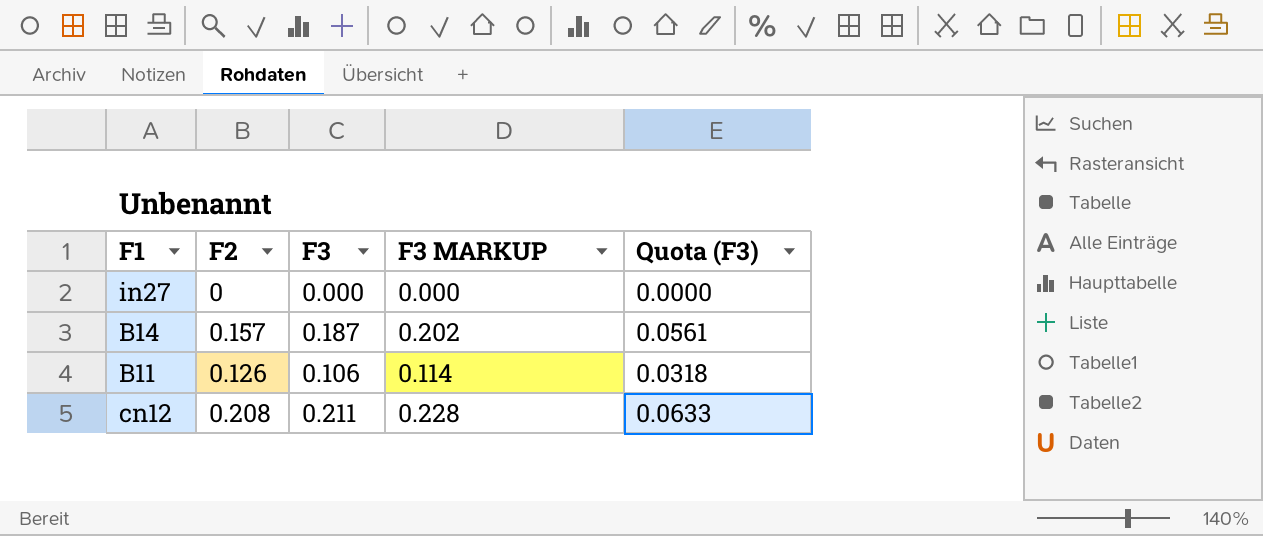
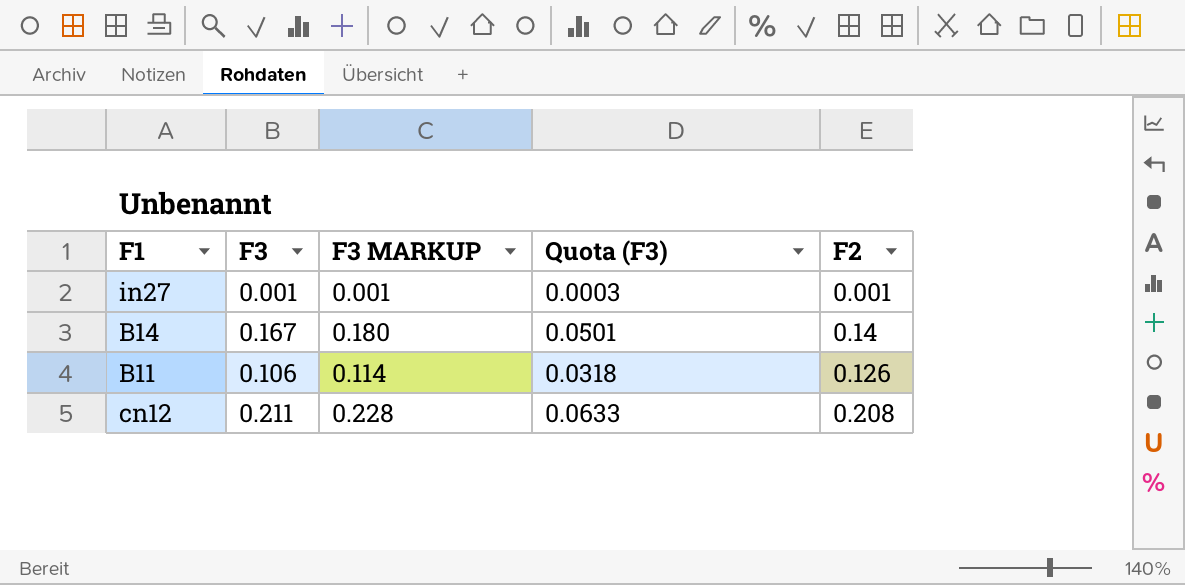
column F2 | position: 2 -> 5
in27 | F3: 0.000 -> 0.001
in27 | F3 MARKUP: 0.000 -> 0.001
in27 | Quota (F3): 0.0000 -> 0.0003
in27 | F2: 0 -> 0.001
B14 | F3: 0.187 -> 0.167
B14 | F3 MARKUP: 0.202 -> 0.180
B14 | Quota (F3): 0.0561 -> 0.0501
B14 | F2: 0.157 -> 0.14

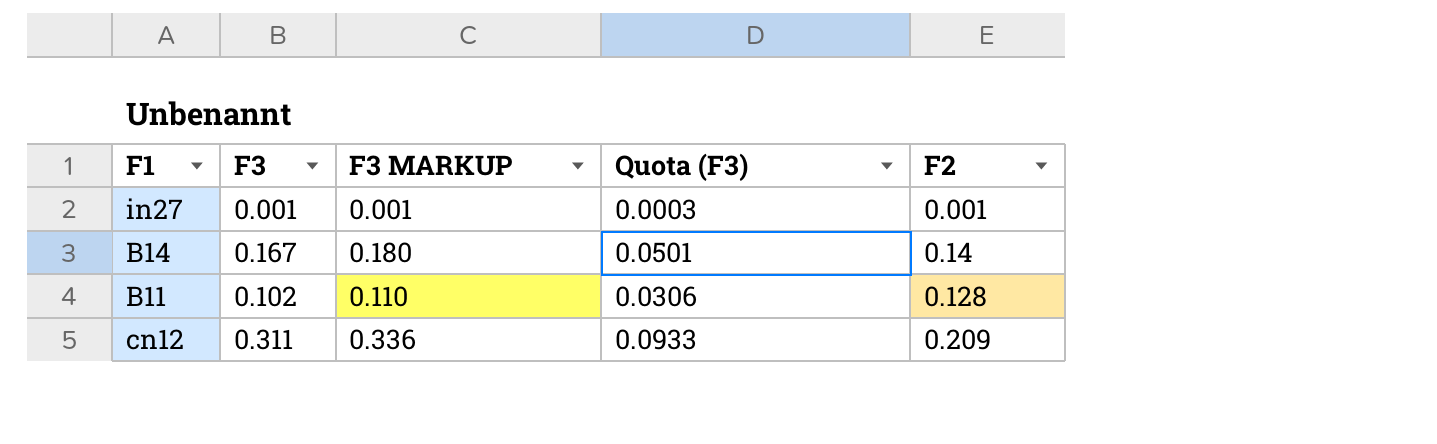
B11 | F3: 0.106 -> 0.102
B11 | F3 MARKUP: 0.114 -> 0.110
B11 | Quota (F3): 0.0318 -> 0.0306
B11 | F2: 0.126 -> 0.128
cn12 | F3: 0.211 -> 0.311
cn12 | F3 MARKUP: 0.228 -> 0.336
cn12 | Quota (F3): 0.0633 -> 0.0933
cn12 | F2: 0.208 -> 0.209

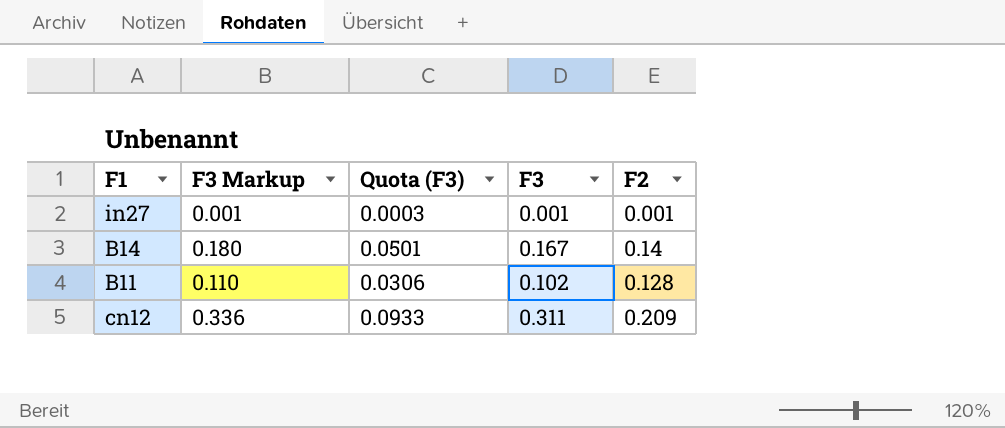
column name: F3 MARKUP -> F3 Markup
column F3 | position: 2 -> 4

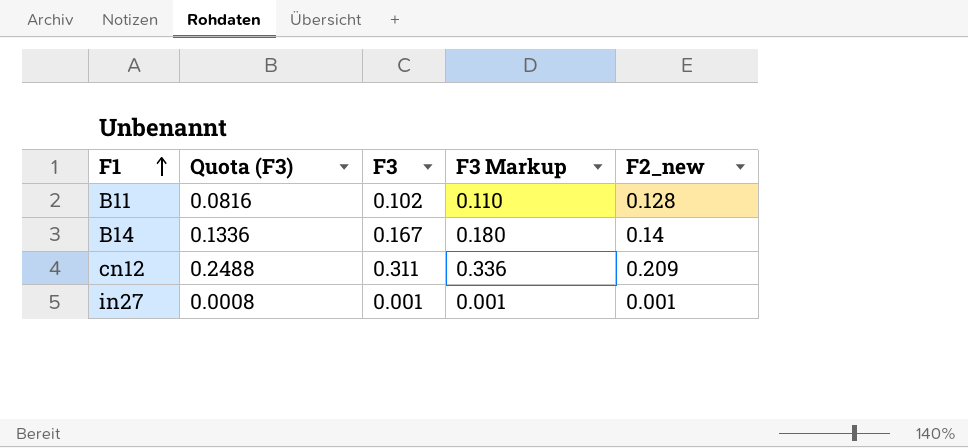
row order: none -> F1 ascending
column Quota (F3) | formula: [F3] * 0.3 -> [F3] * 0.8
column F3 Markup | position: 2 -> 4
column name: F2 -> F2_new

